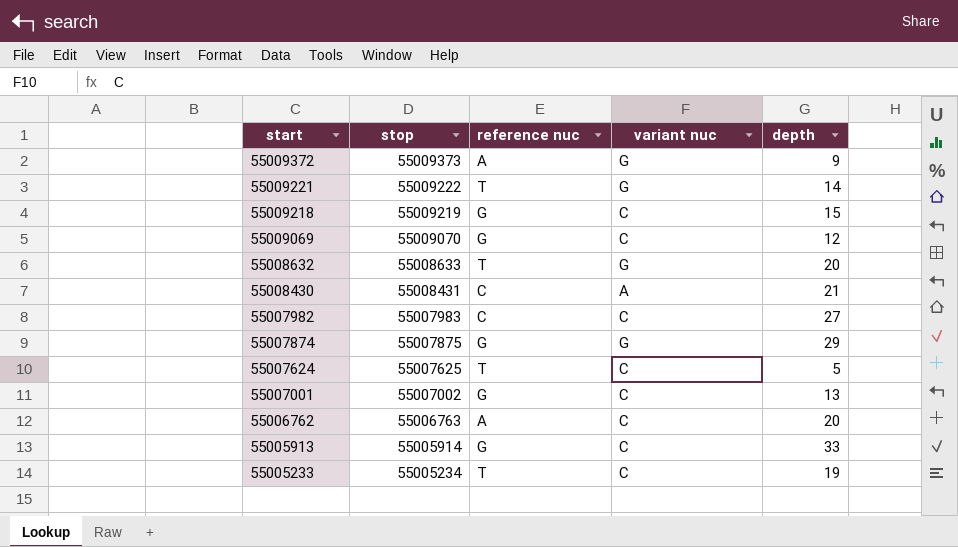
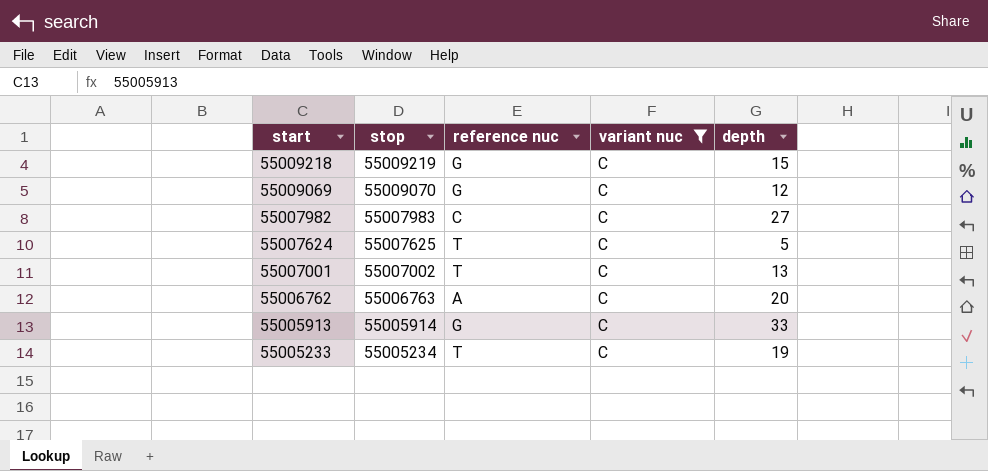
filter: none -> variant nuc = C
55007001 | reference nuc: G -> T

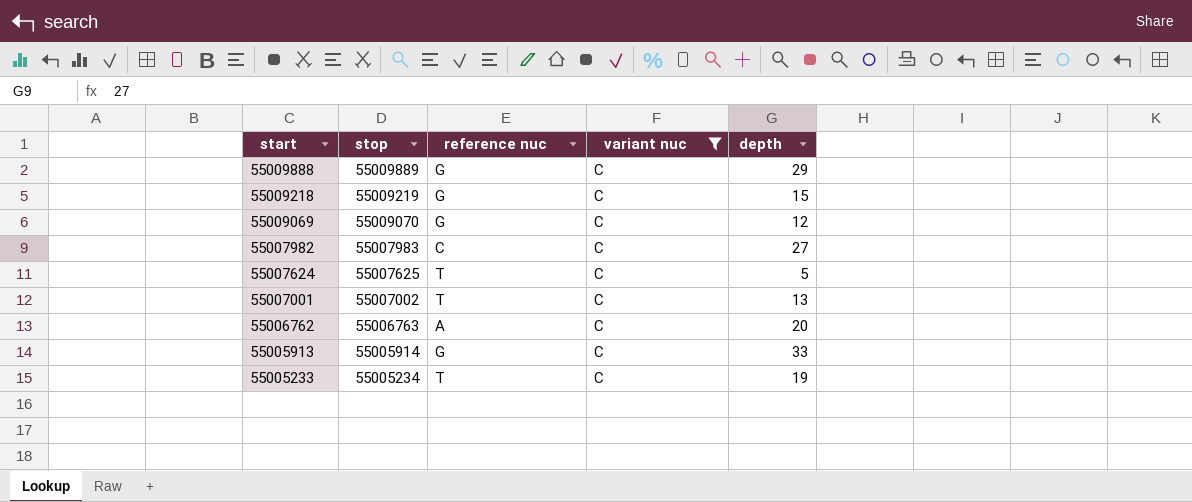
row 55009888: none -> 55009889 | G | C | 29

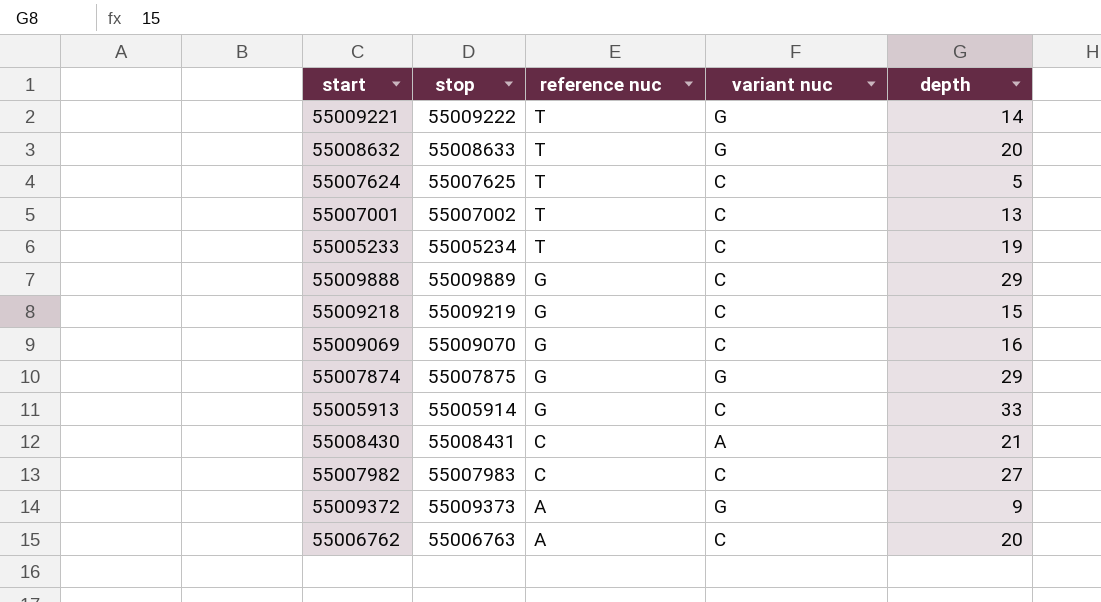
filter: variant nuc = C -> none
row order: start descending -> reference nuc descending
55009069 | depth: 12 -> 16

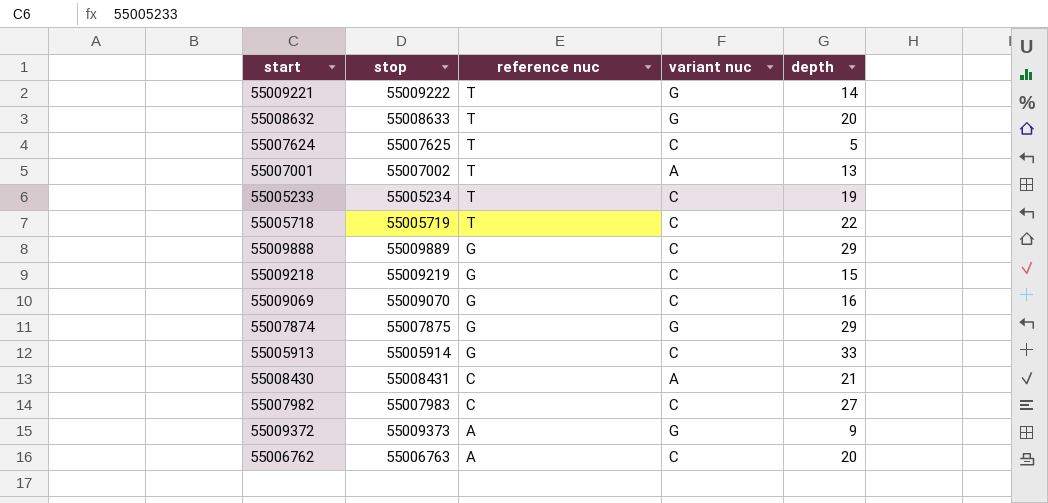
55007001 | variant nuc: C -> A
row 55005718: none -> 55005719 | T | C | 22

